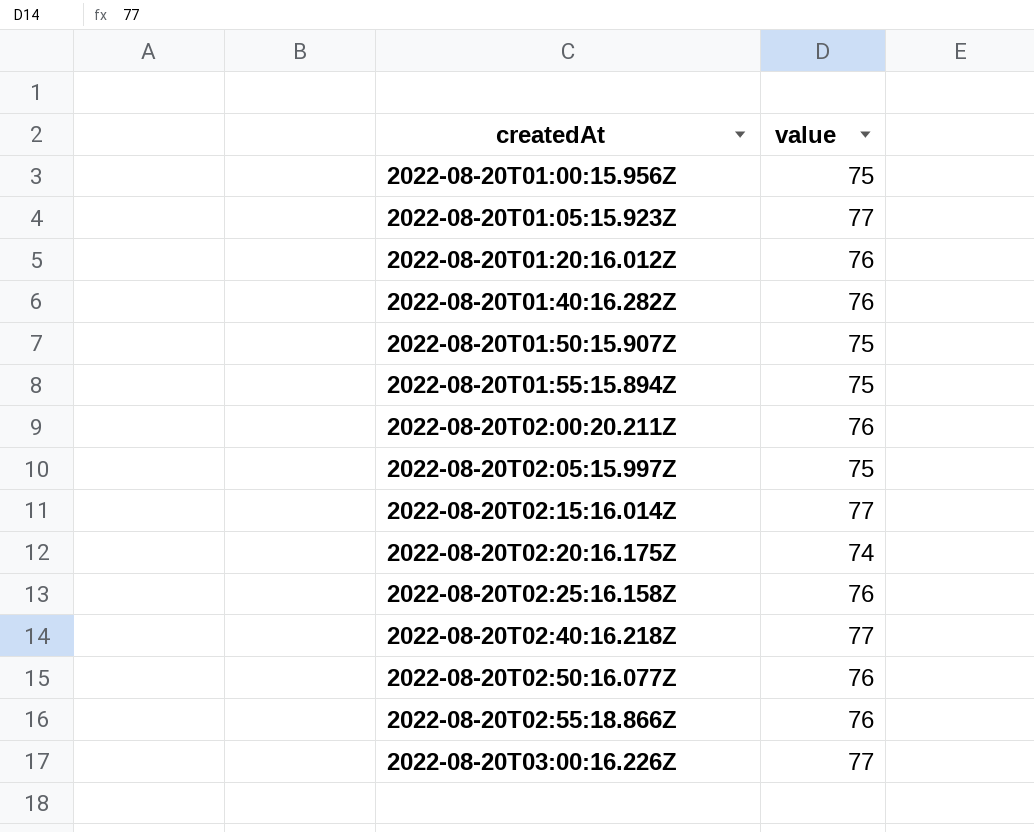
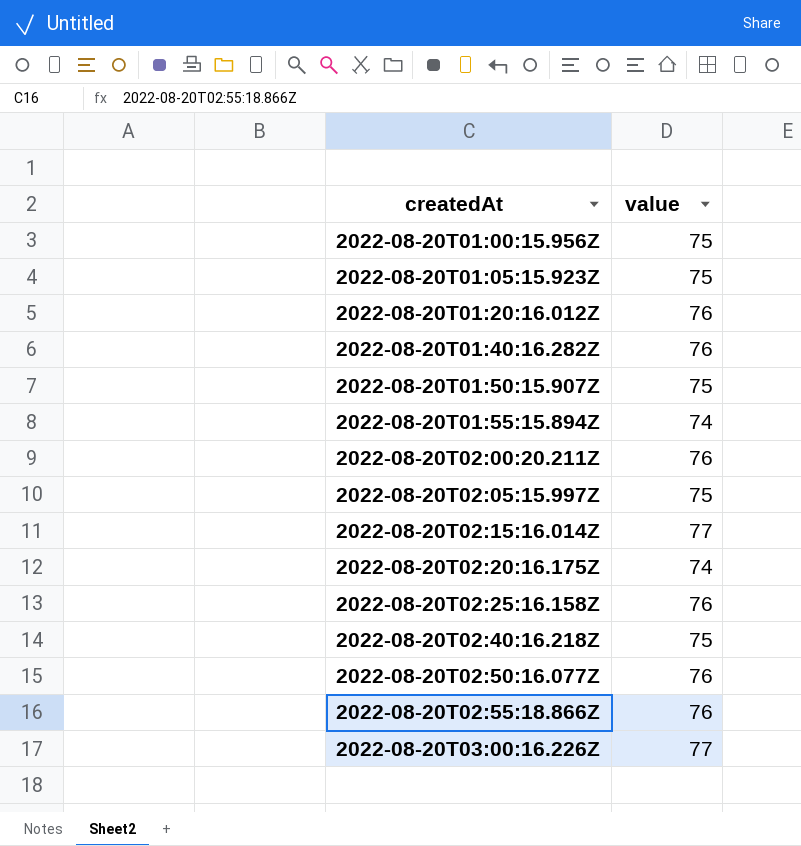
2022-08-20T01:05:15.923Z | value: 77 -> 75
2022-08-20T01:55:15.894Z | value: 75 -> 74
2022-08-20T02:40:16.218Z | value: 77 -> 75

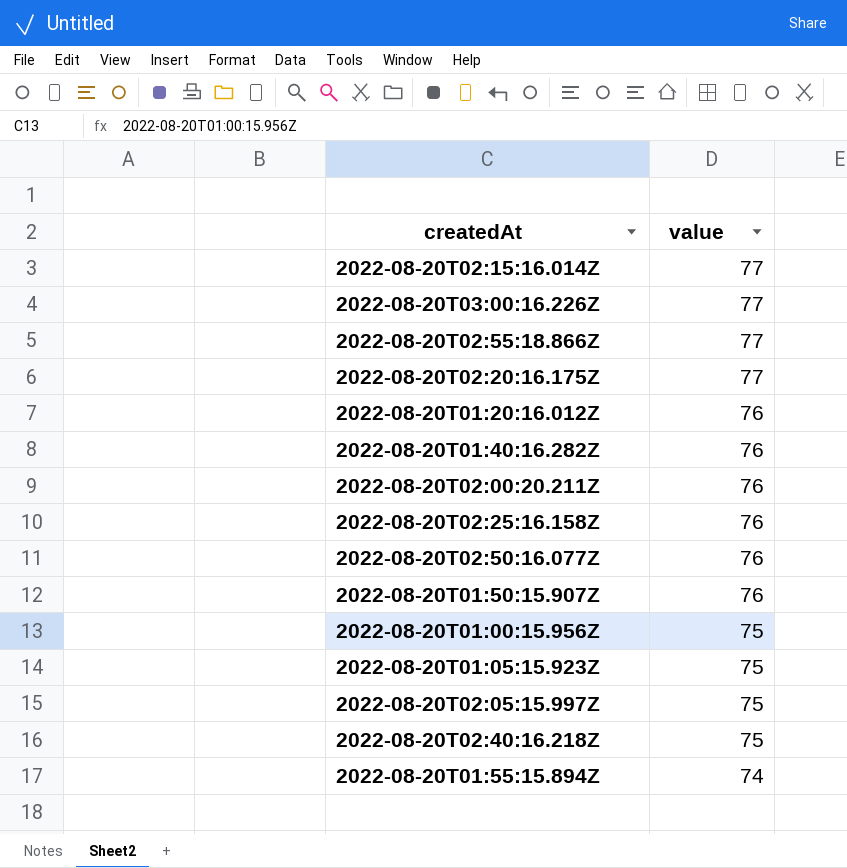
row order: createdAt ascending -> value descending
2022-08-20T02:55:18.866Z | value: 76 -> 77
2022-08-20T02:20:16.175Z | value: 74 -> 77
2022-08-20T01:50:15.907Z | value: 75 -> 76

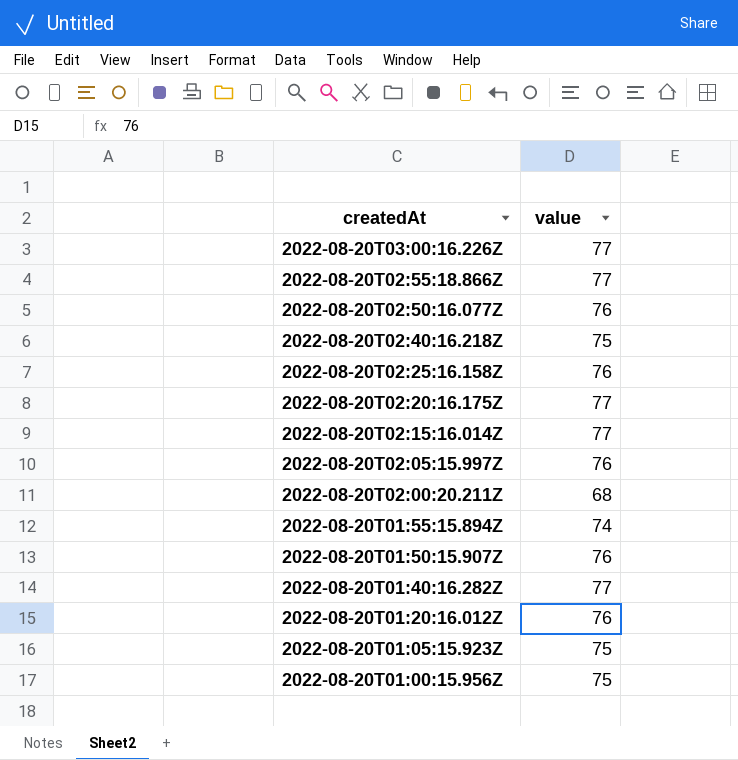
row order: value descending -> createdAt descending
2022-08-20T02:05:15.997Z | value: 75 -> 76
2022-08-20T02:00:20.211Z | value: 76 -> 68
2022-08-20T01:40:16.282Z | value: 76 -> 77

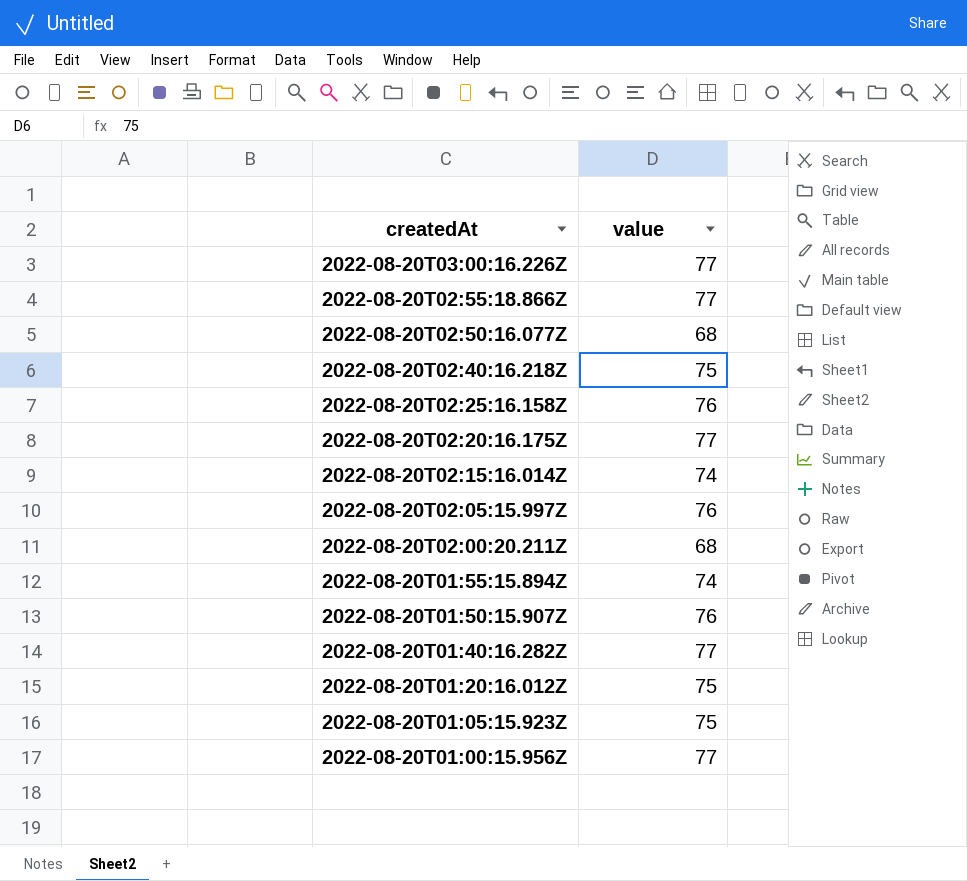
2022-08-20T02:50:16.077Z | value: 76 -> 68
2022-08-20T02:15:16.014Z | value: 77 -> 74
2022-08-20T01:20:16.012Z | value: 76 -> 75
2022-08-20T01:00:15.956Z | value: 75 -> 77

